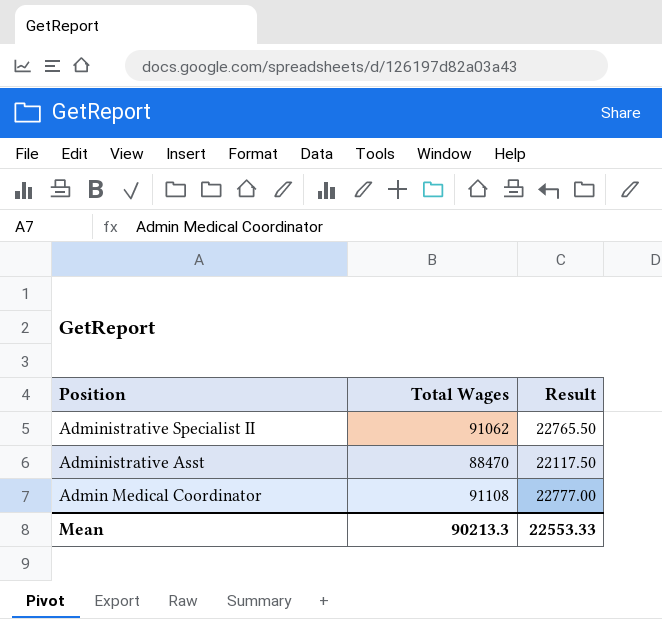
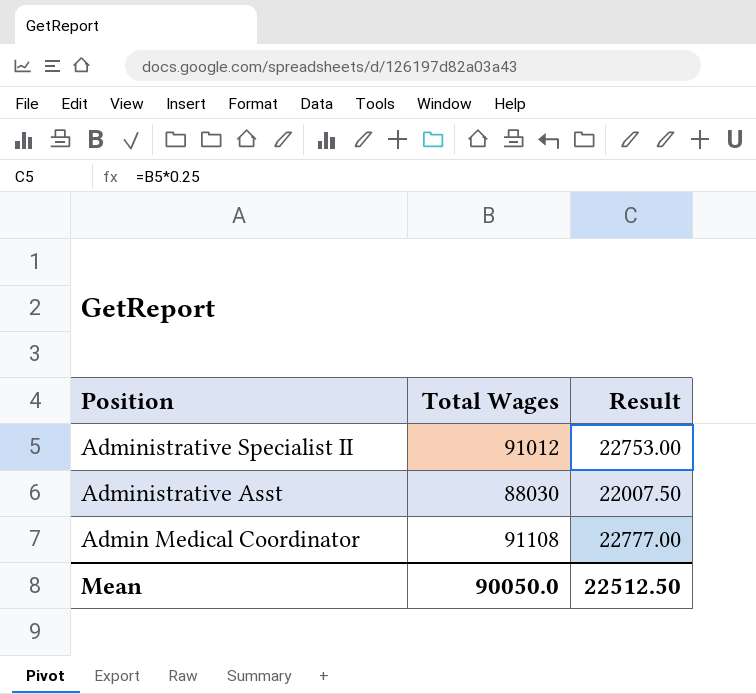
Administrative Specialist II | Total Wages: 91062 -> 91012
Administrative Specialist II | Result: 22765.50 -> 22753.00
Administrative Asst | Total Wages: 88470 -> 88030
Administrative Asst | Result: 22117.50 -> 22007.50
Mean | Total Wages: 90213.3 -> 90050.0
Mean | Result: 22553.33 -> 22512.50

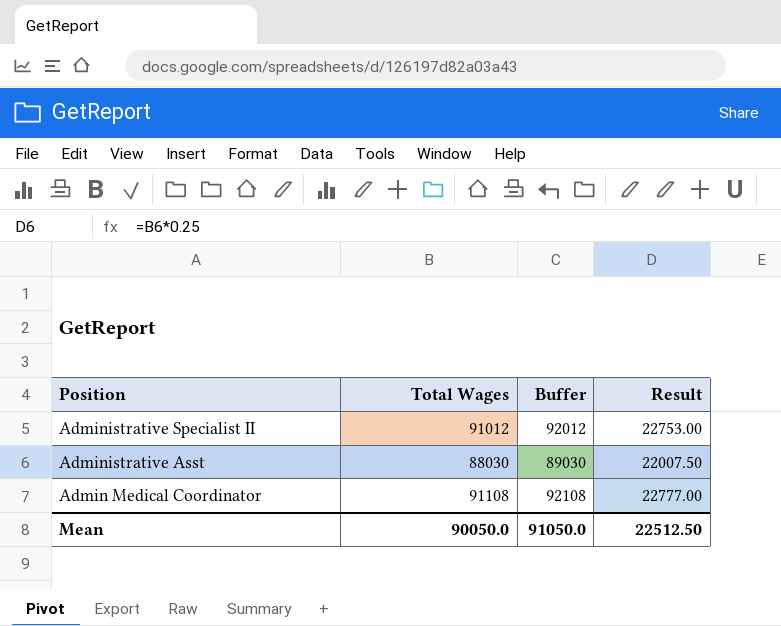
column Buffer | formula: none -> [Total Wages] + 1000

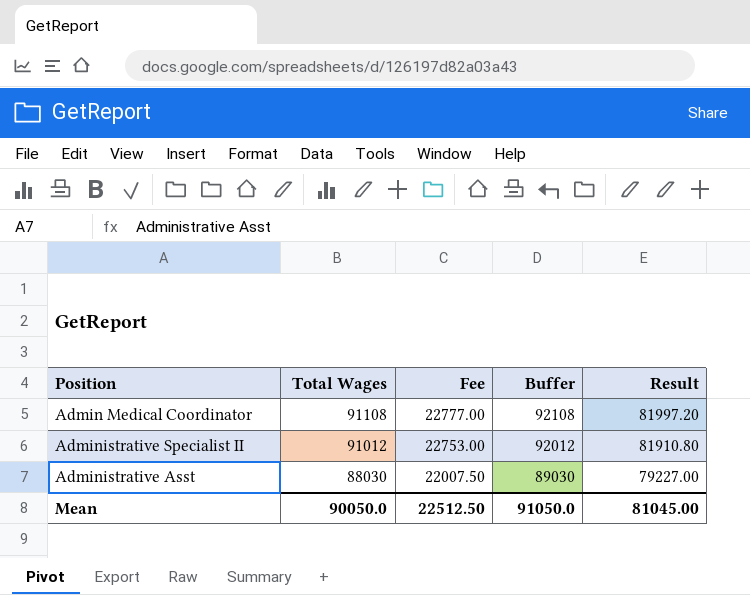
row order: Position descending -> Total Wages descending
column Fee | formula: none -> [Total Wages] * 0.25
column Result | formula: [Total Wages] * 0.25 -> [Total Wages] * 0.9
Mean | Result: 22512.50 -> 81045.00

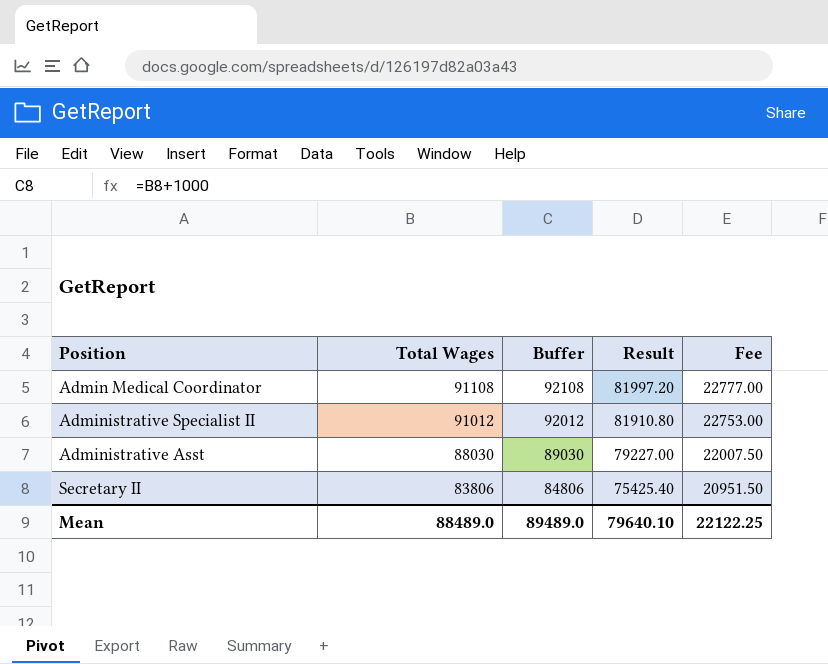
column Fee | position: 3 -> 5
row Secretary II: none -> 83806 | 84806 | 75425.40 | 20951.50
Mean | Total Wages: 90050.0 -> 88489.0
Mean | Buffer: 91050.0 -> 89489.0
Mean | Result: 81045.00 -> 79640.10
Mean | Fee: 22512.50 -> 22122.25

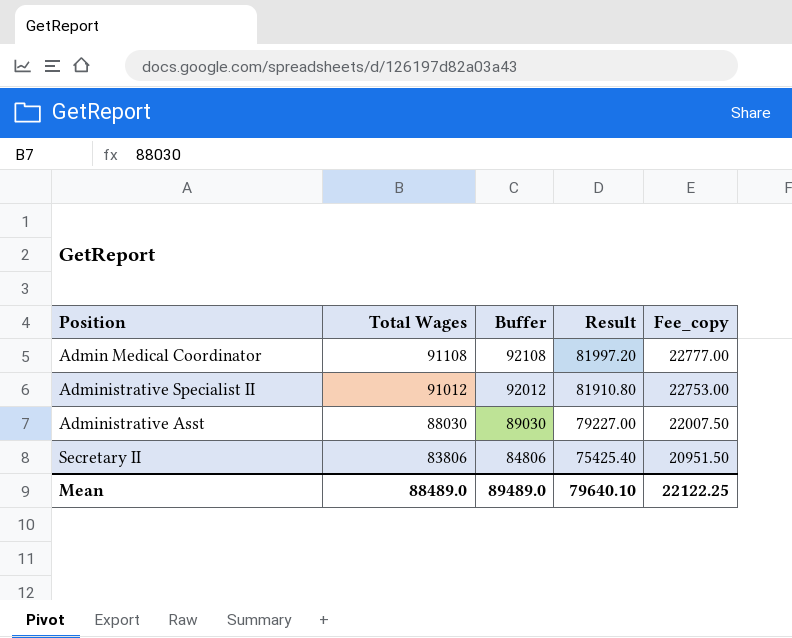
column name: Fee -> Fee_copy

